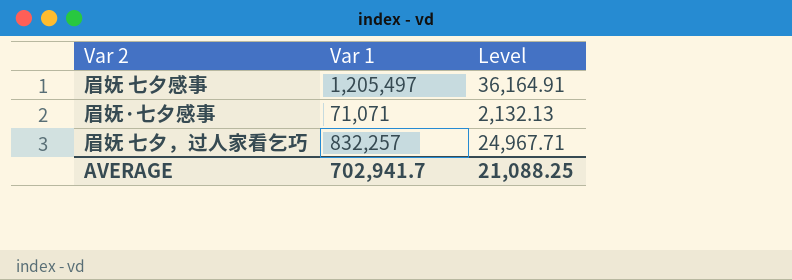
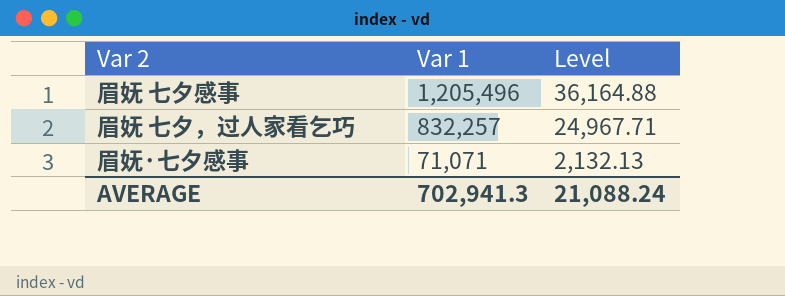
row order: none -> Var 1 descending
眉妩 七夕感事 | Var 1: 1,205,497 -> 1,205,496
眉妩 七夕感事 | Level: 36,164.91 -> 36,164.88
AVERAGE | Var 1: 702,941.7 -> 702,941.3
AVERAGE | Level: 21,088.25 -> 21,088.24

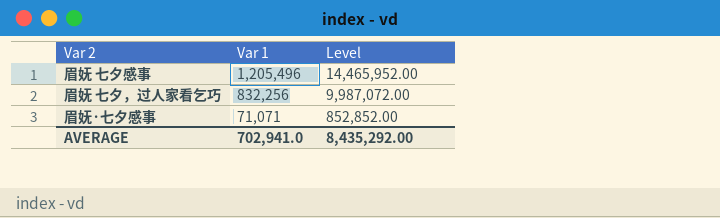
column Level | formula: [Var 1] * 0.03 -> [Var 1] * 12
眉妩 七夕，过人家看乞巧 | Var 1: 832,257 -> 832,256
AVERAGE | Var 1: 702,941.3 -> 702,941.0
AVERAGE | Level: 21,088.24 -> 8,435,292.00

